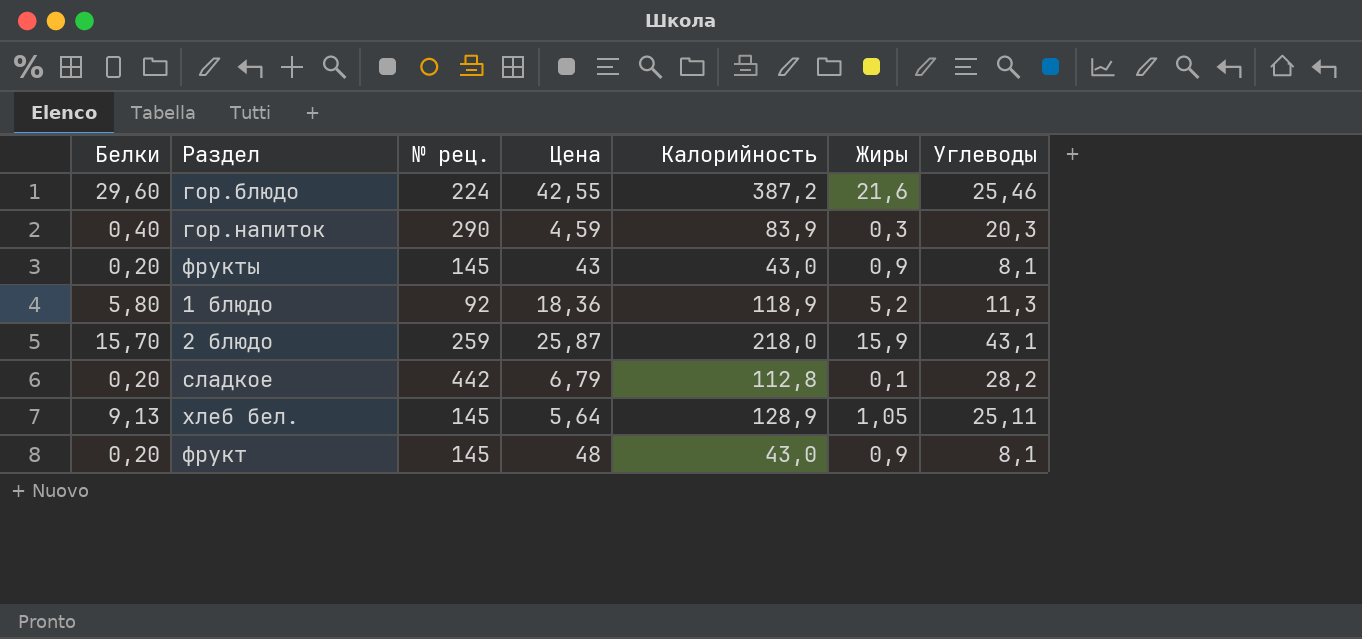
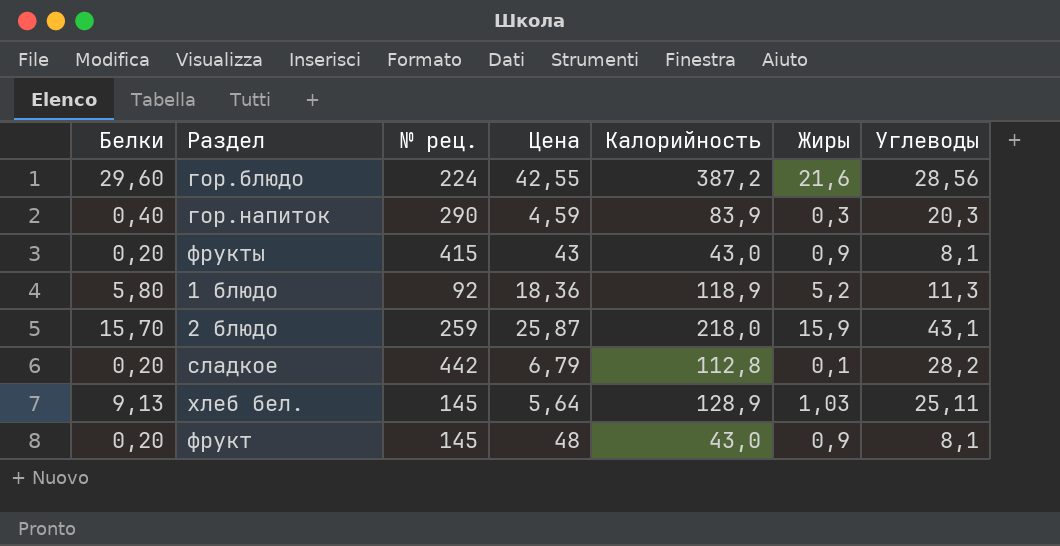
гор.блюдо | Углеводы: 25,46 -> 28,56
фрукты | № рец.: 145 -> 415
хлеб бел. | Жиры: 1,05 -> 1,03

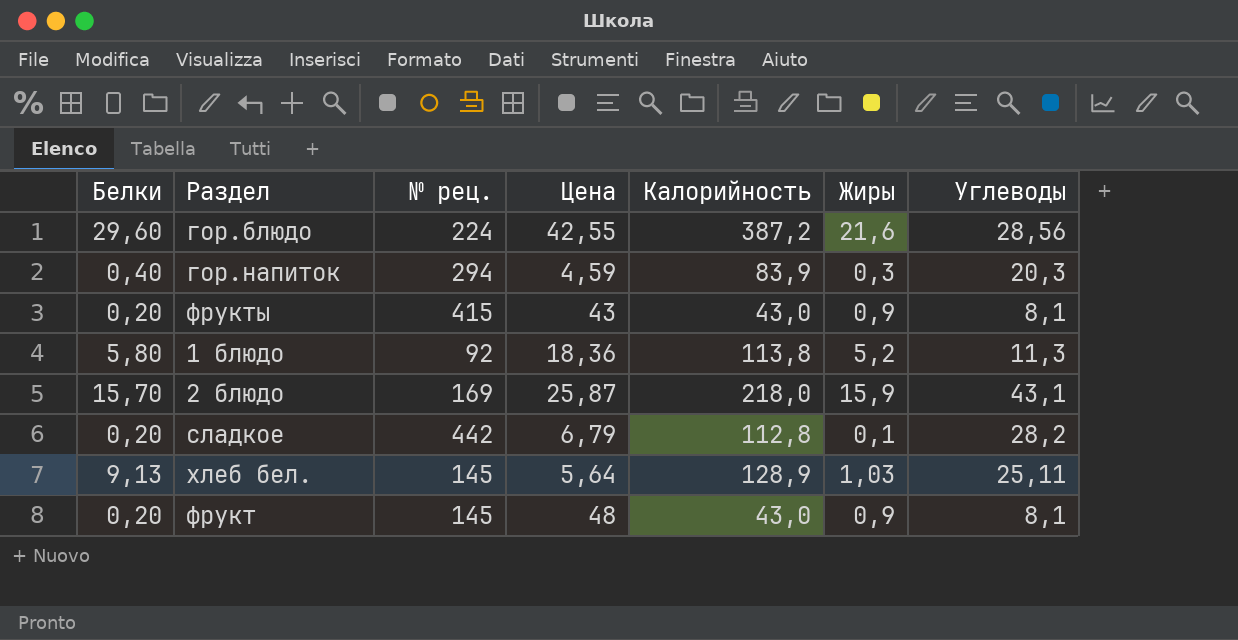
гор.напиток | № рец.: 290 -> 294
1 блюдо | Калорийность: 118,9 -> 113,8
2 блюдо | № рец.: 259 -> 169

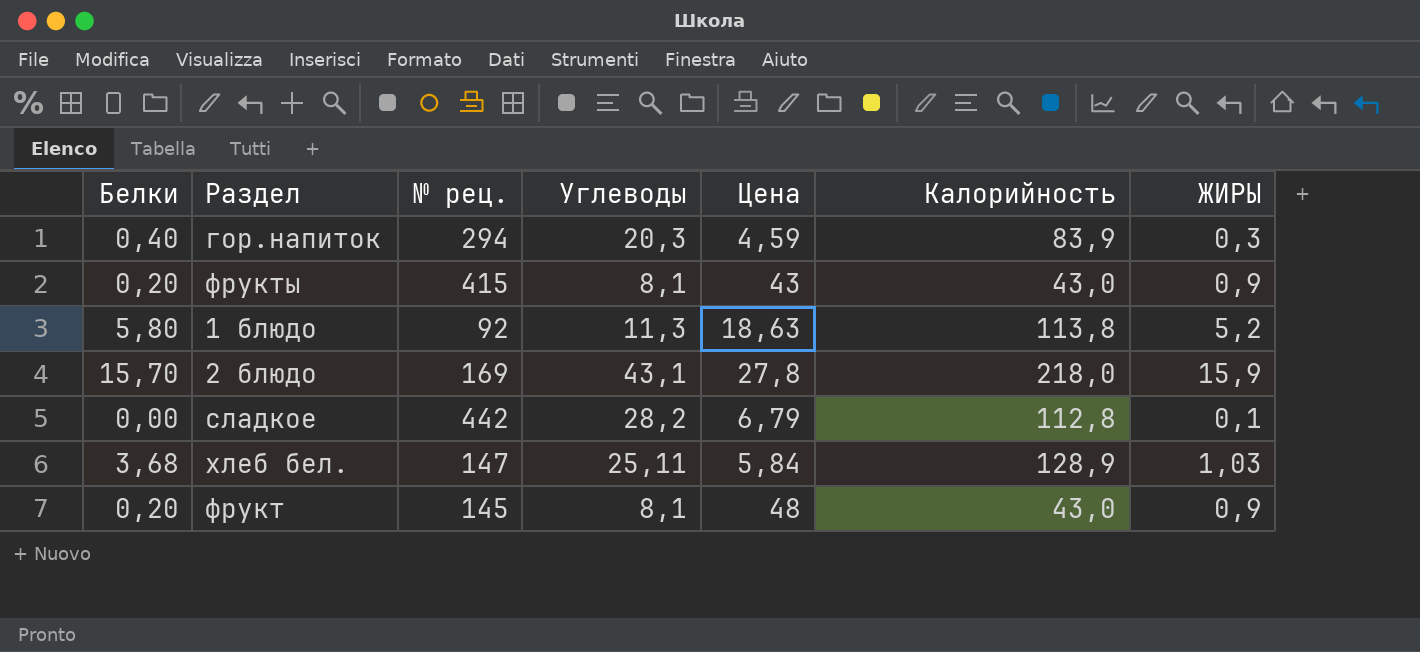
column Углеводы | position: 7 -> 4
column name: Жиры -> ЖИРЫ
row гор.блюдо: 29,60 | 224 | 42,55 | 387,2 | 21,6 | 28,56 -> none
1 блюдо | Цена: 18,36 -> 18,63
2 блюдо | Цена: 25,87 -> 27,8
сладкое | Белки: 0,20 -> 0,00
хлеб бел. | Белки: 9,13 -> 3,68
хлеб бел. | № рец.: 145 -> 147
хлеб бел. | Цена: 5,64 -> 5,84

